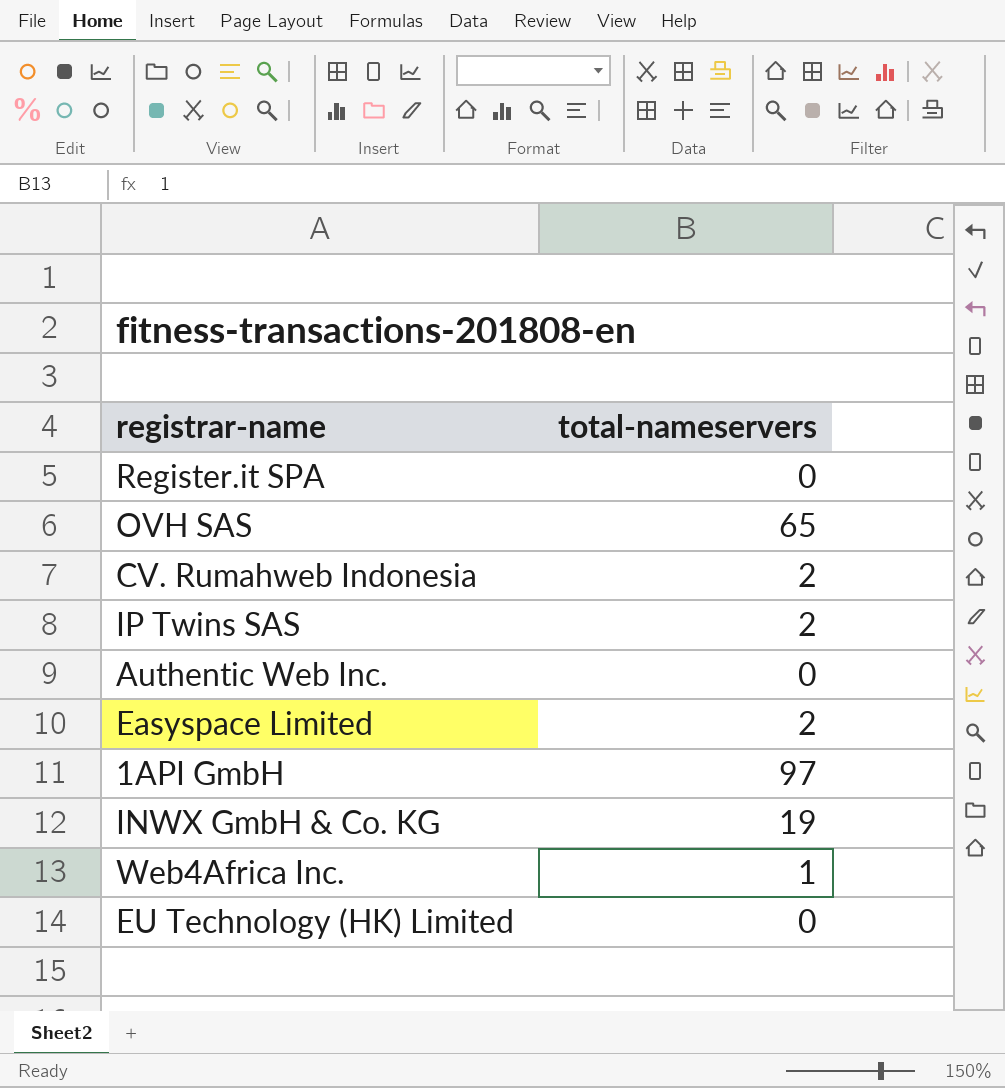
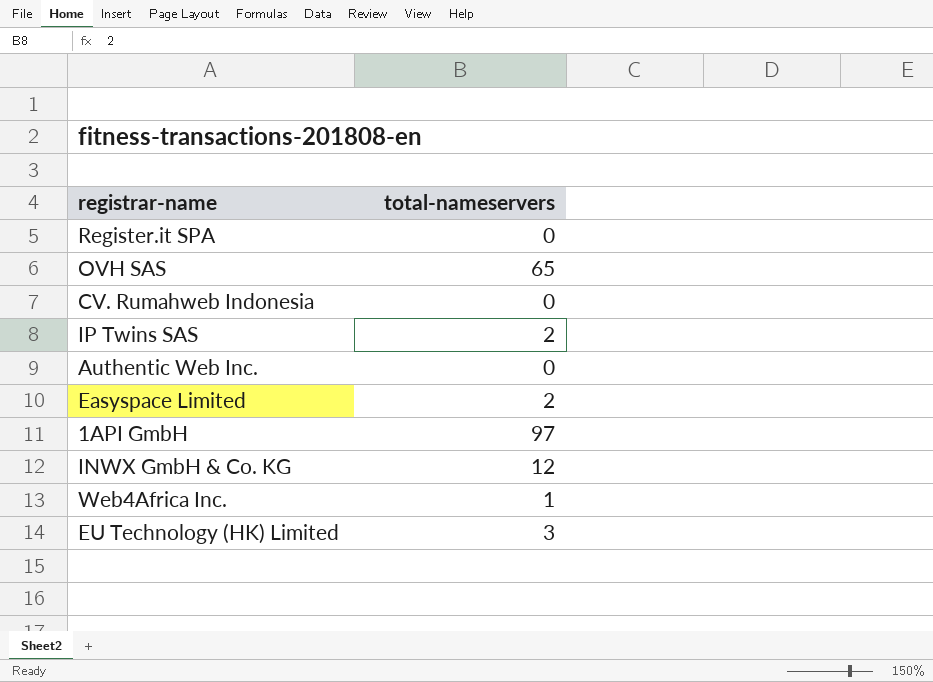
CV. Rumahweb Indonesia | total-nameservers: 2 -> 0
INWX GmbH & Co. KG | total-nameservers: 19 -> 12
EU Technology (HK) Limited | total-nameservers: 0 -> 3

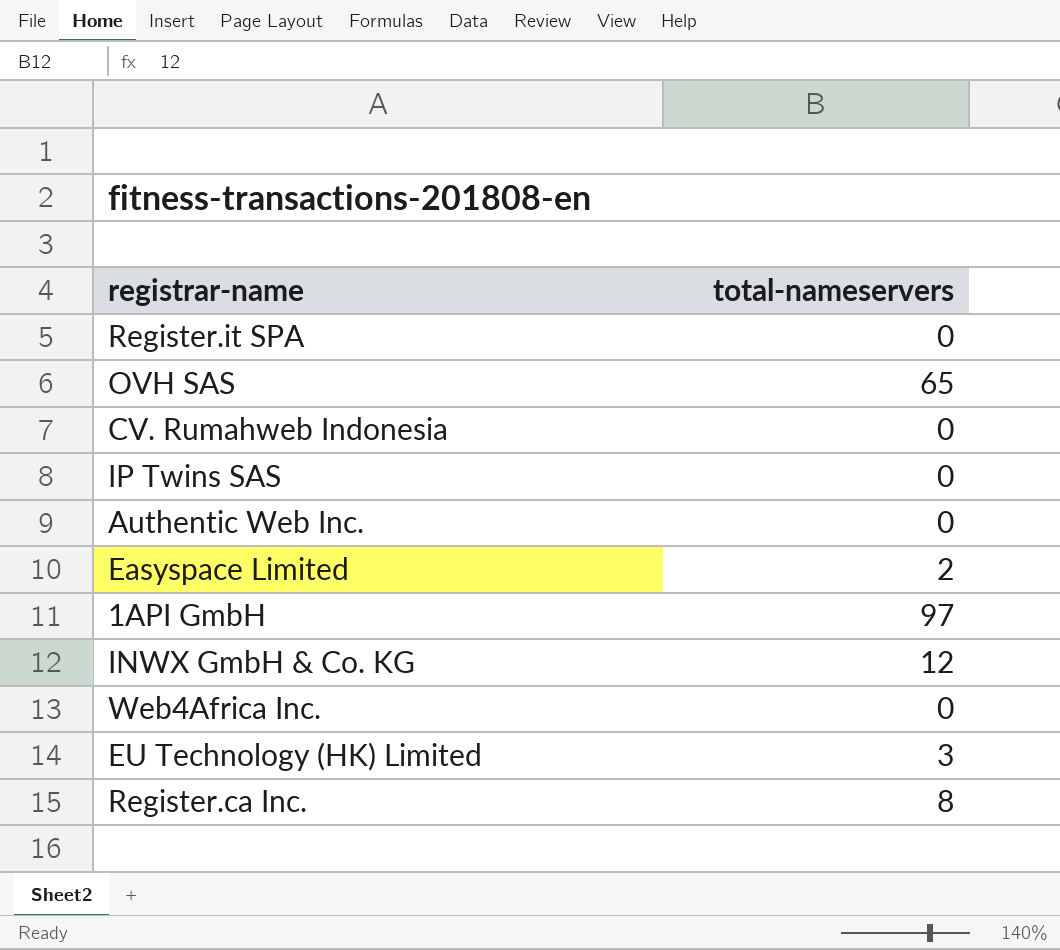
IP Twins SAS | total-nameservers: 2 -> 0
Web4Africa Inc. | total-nameservers: 1 -> 0
row Register.ca Inc.: none -> 8

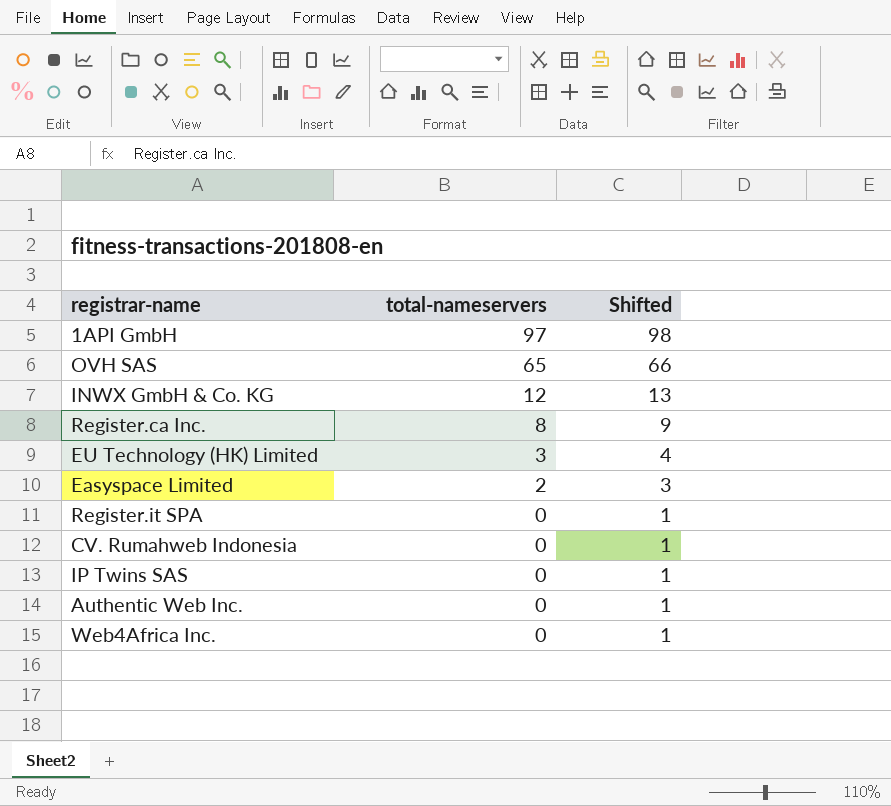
row order: none -> total-nameservers descending
column Shifted | formula: none -> [total-nameservers] + 1

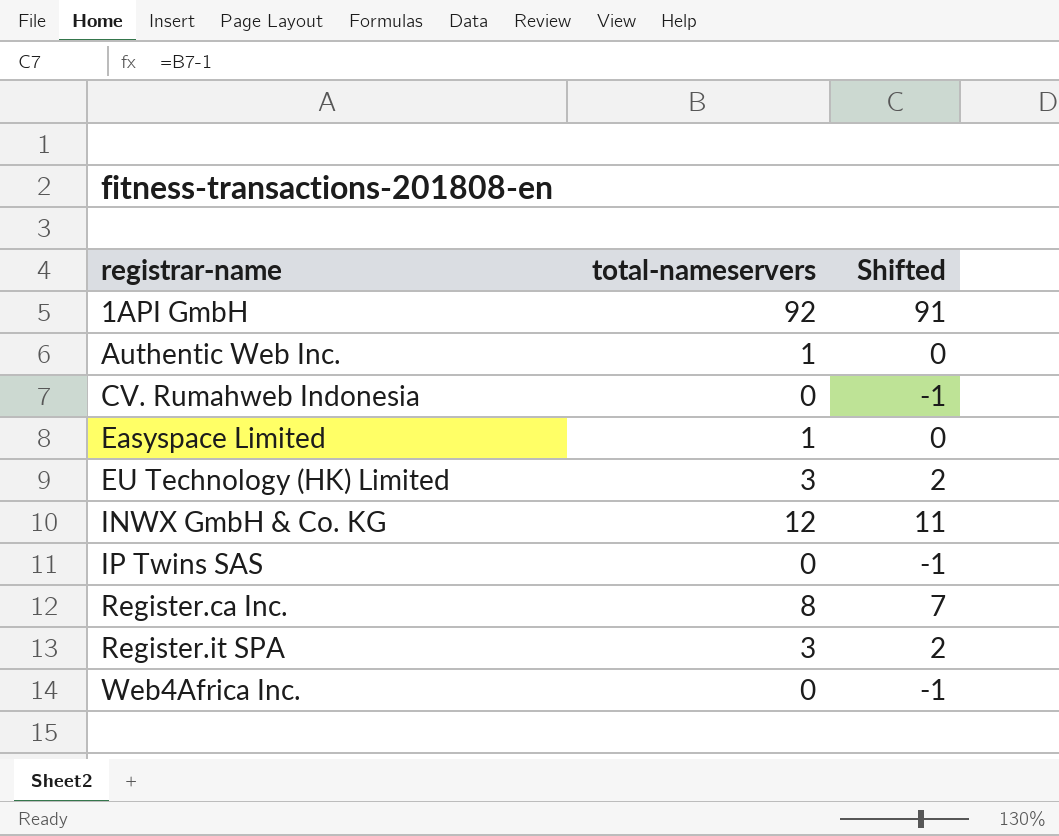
row order: total-nameservers descending -> registrar-name ascending
column Shifted | formula: [total-nameservers] + 1 -> [total-nameservers] - 1
row OVH SAS: 65 | 66 -> none
1API GmbH | total-nameservers: 97 -> 92
Authentic Web Inc. | total-nameservers: 0 -> 1
Easyspace Limited | total-nameservers: 2 -> 1
Register.it SPA | total-nameservers: 0 -> 3

